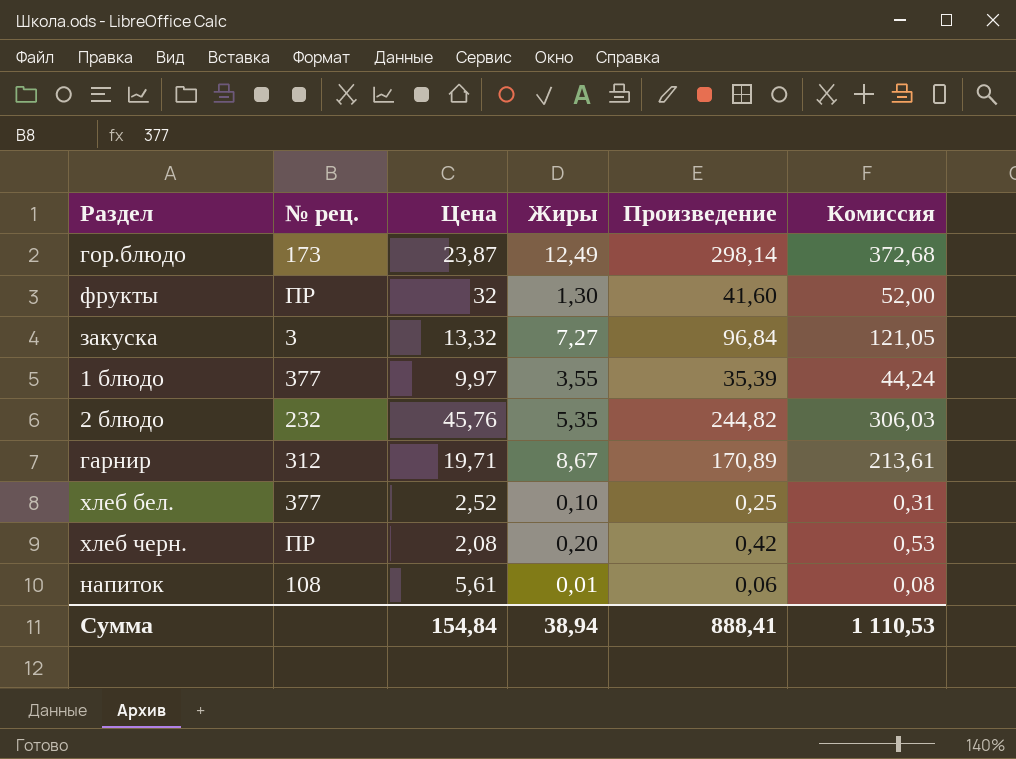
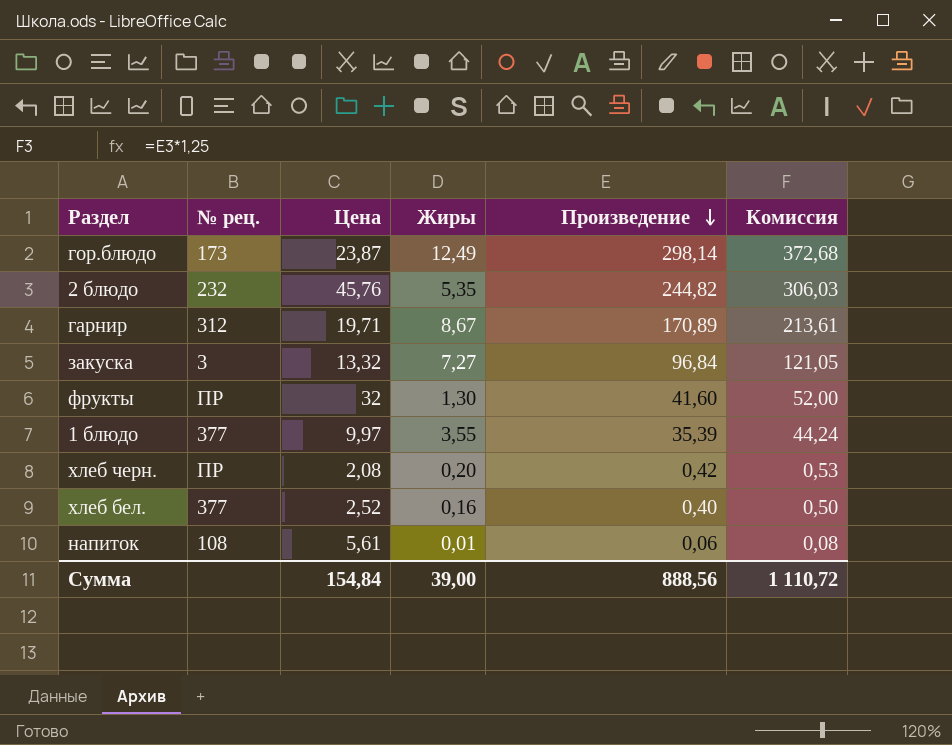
row order: none -> Произведение descending
хлеб бел. | Жиры: 0,10 -> 0,16
хлеб бел. | Произведение: 0,25 -> 0,40
хлеб бел. | Комиссия: 0,31 -> 0,50
Сумма | Жиры: 38,94 -> 39,00
Сумма | Произведение: 888,41 -> 888,56
Сумма | Комиссия: 1 110,53 -> 1 110,72

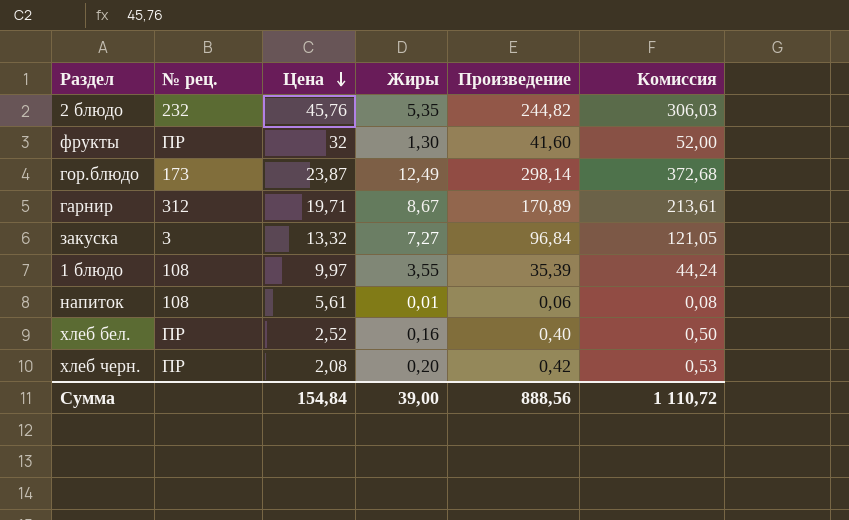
row order: Произведение descending -> Цена descending
1 блюдо | № рец.: 377 -> 108
хлеб бел. | № рец.: 377 -> ПР

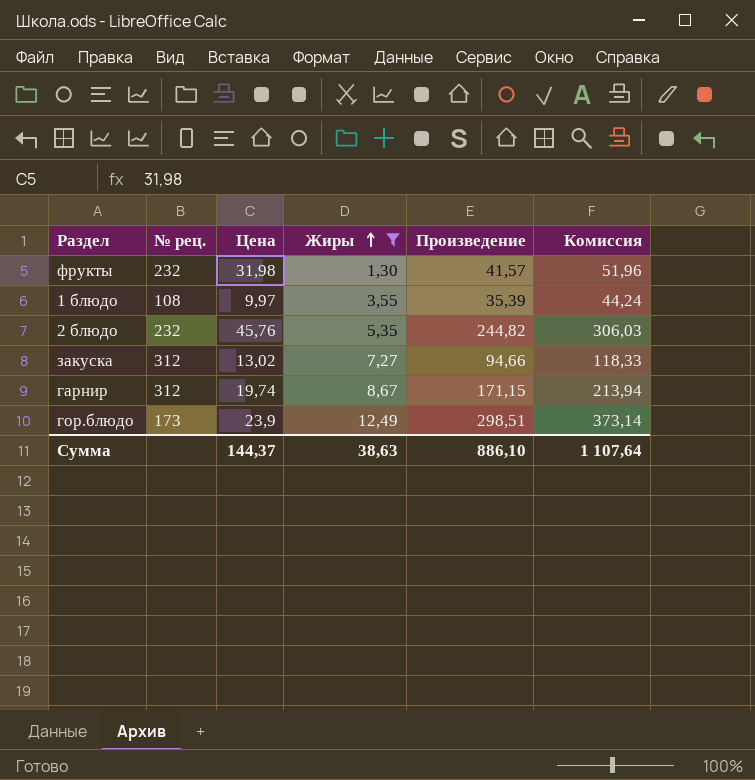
filter: none -> Жиры >= 1,30
row order: Цена descending -> Жиры ascending
фрукты | № рец.: ПР -> 232
фрукты | Цена: 32 -> 31,98
фрукты | Произведение: 41,60 -> 41,57
фрукты | Комиссия: 52,00 -> 51,96
закуска | № рец.: 3 -> 312
закуска | Цена: 13,32 -> 13,02
закуска | Произведение: 96,84 -> 94,66
закуска | Комиссия: 121,05 -> 118,33
гарнир | Цена: 19,71 -> 19,74
гарнир | Произведение: 170,89 -> 171,15
гарнир | Комиссия: 213,61 -> 213,94
гор.блюдо | Цена: 23,87 -> 23,9
гор.блюдо | Произведение: 298,14 -> 298,51
гор.блюдо | Комиссия: 372,68 -> 373,14
Сумма | Цена: 154,84 -> 144,37
Сумма | Жиры: 39,00 -> 38,63
Сумма | Произведение: 888,56 -> 886,10
Сумма | Комиссия: 1 110,72 -> 1 107,64

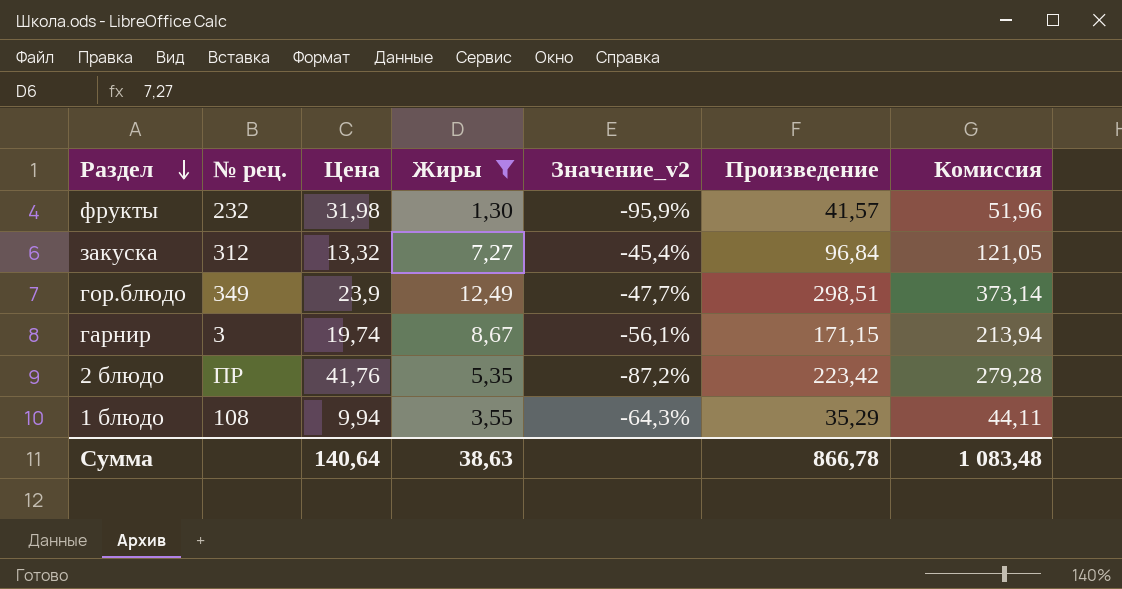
row order: Жиры ascending -> Раздел descending
column Значение_v2 | formula: none -> ([Жиры] - [Цена]) / [Цена]
закуска | Цена: 13,02 -> 13,32
закуска | Произведение: 94,66 -> 96,84
закуска | Комиссия: 118,33 -> 121,05
гор.блюдо | № рец.: 173 -> 349
гарнир | № рец.: 312 -> 3
2 блюдо | № рец.: 232 -> ПР
2 блюдо | Цена: 45,76 -> 41,76
2 блюдо | Произведение: 244,82 -> 223,42
2 блюдо | Комиссия: 306,03 -> 279,28
1 блюдо | Цена: 9,97 -> 9,94
1 блюдо | Произведение: 35,39 -> 35,29
1 блюдо | Комиссия: 44,24 -> 44,11
Сумма | Цена: 144,37 -> 140,64
Сумма | Произведение: 886,10 -> 866,78
Сумма | Комиссия: 1 107,64 -> 1 083,48

